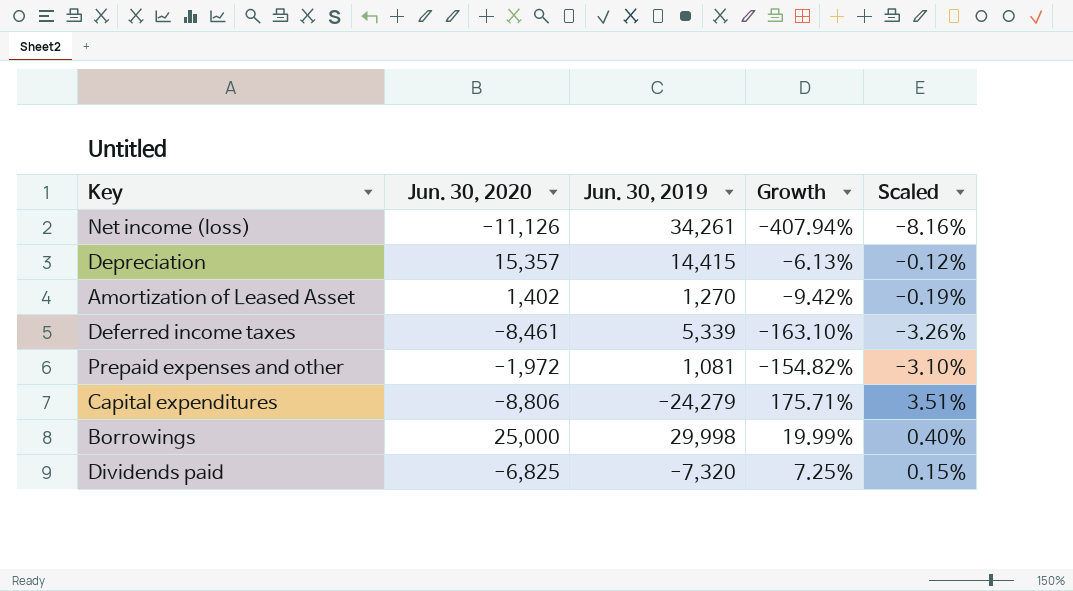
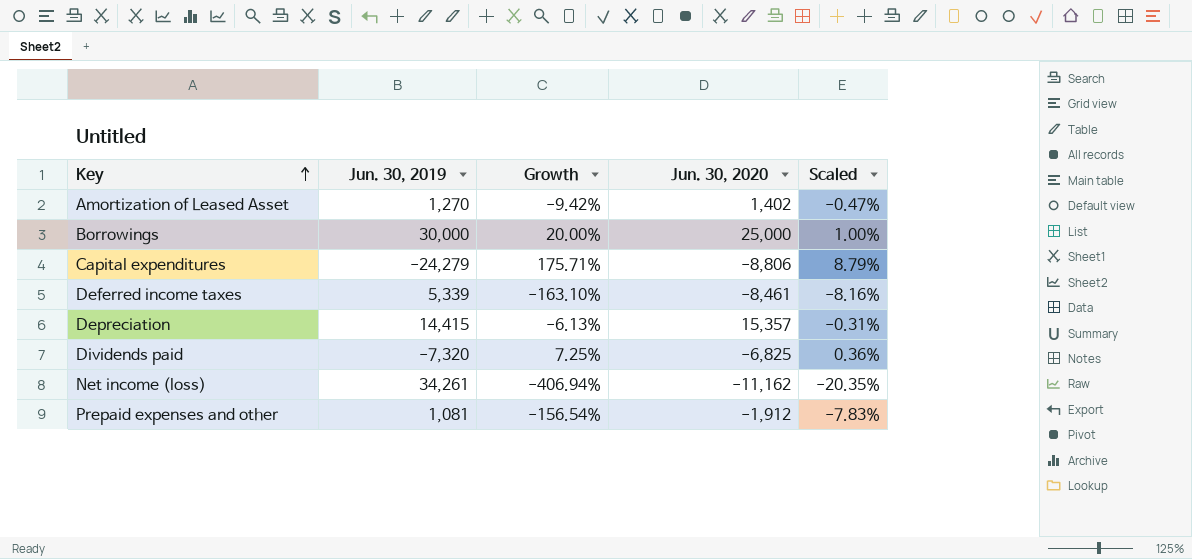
row order: none -> Key ascending
column Jun. 30, 2020 | position: 2 -> 4
column Scaled | formula: [Growth] * 0.02 -> [Growth] * 0.05
Borrowings | Jun. 30, 2019: 29,998 -> 30,000
Borrowings | Growth: 19.99% -> 20.00%
Net income (loss) | Growth: -407.94% -> -406.94%
Net income (loss) | Jun. 30, 2020: -11,126 -> -11,162
Prepaid expenses and other | Growth: -154.82% -> -156.54%
Prepaid expenses and other | Jun. 30, 2020: -1,972 -> -1,912

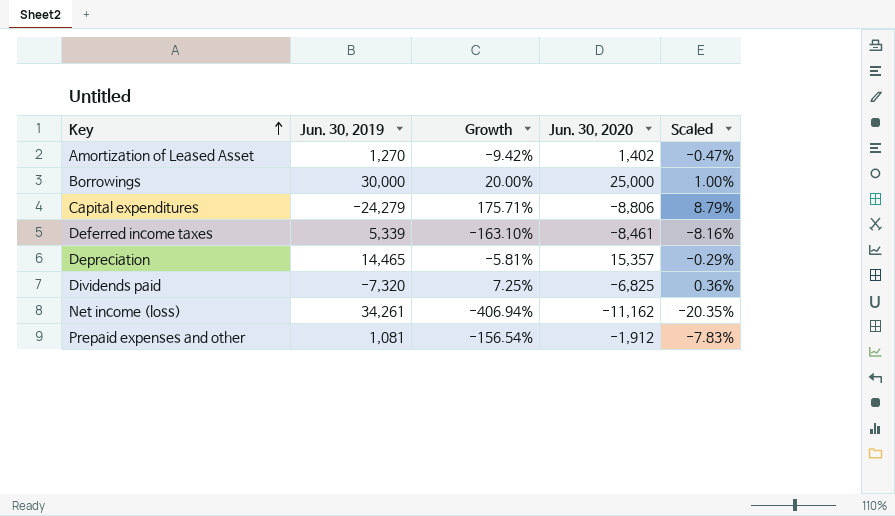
Depreciation | Jun. 30, 2019: 14,415 -> 14,465
Depreciation | Growth: -6.13% -> -5.81%
Depreciation | Scaled: -0.31% -> -0.29%

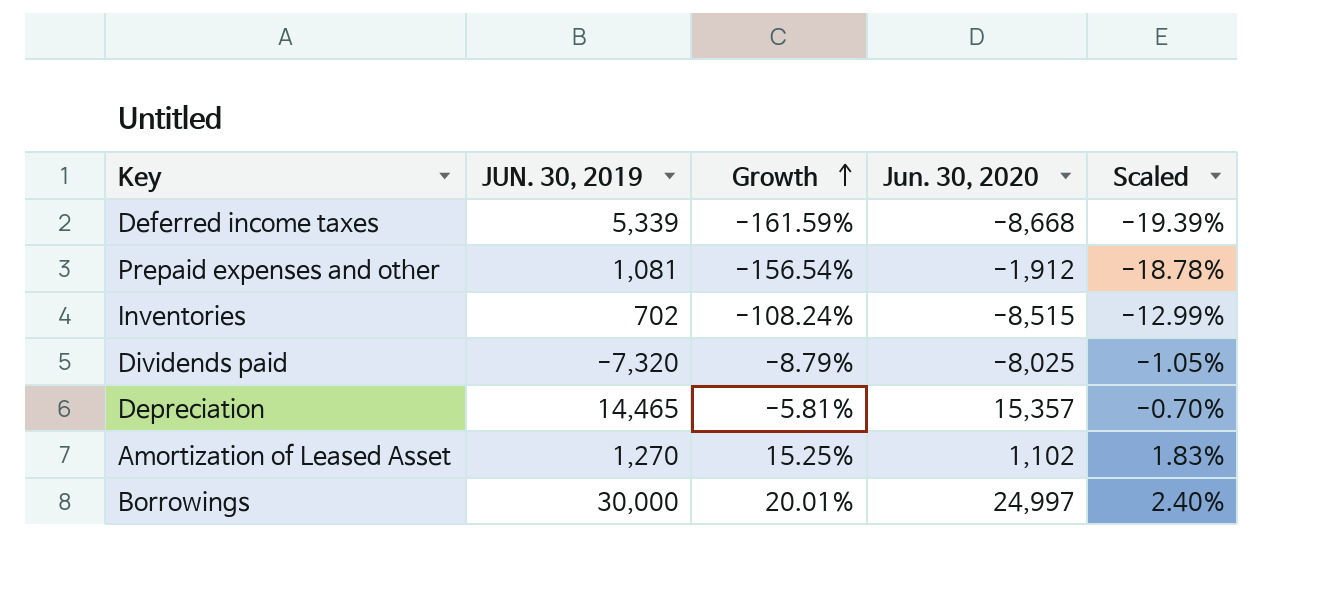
row order: Key ascending -> Growth ascending
column name: Jun. 30, 2019 -> JUN. 30, 2019
column Scaled | formula: [Growth] * 0.05 -> [Growth] * 0.12
row Capital expenditures: -24,279 | 175.71% | -8,806 | 8.79% -> none
row Net income (loss): 34,261 | -406.94% | -11,162 | -20.35% -> none
Deferred income taxes | Growth: -163.10% -> -161.59%
Deferred income taxes | Jun. 30, 2020: -8,461 -> -8,668
row Inventories: none -> 702 | -108.24% | -8,515 | -12.99%
Dividends paid | Growth: 7.25% -> -8.79%
Dividends paid | Jun. 30, 2020: -6,825 -> -8,025
Amortization of Leased Asset | Growth: -9.42% -> 15.25%
Amortization of Leased Asset | Jun. 30, 2020: 1,402 -> 1,102
Borrowings | Growth: 20.00% -> 20.01%
Borrowings | Jun. 30, 2020: 25,000 -> 24,997

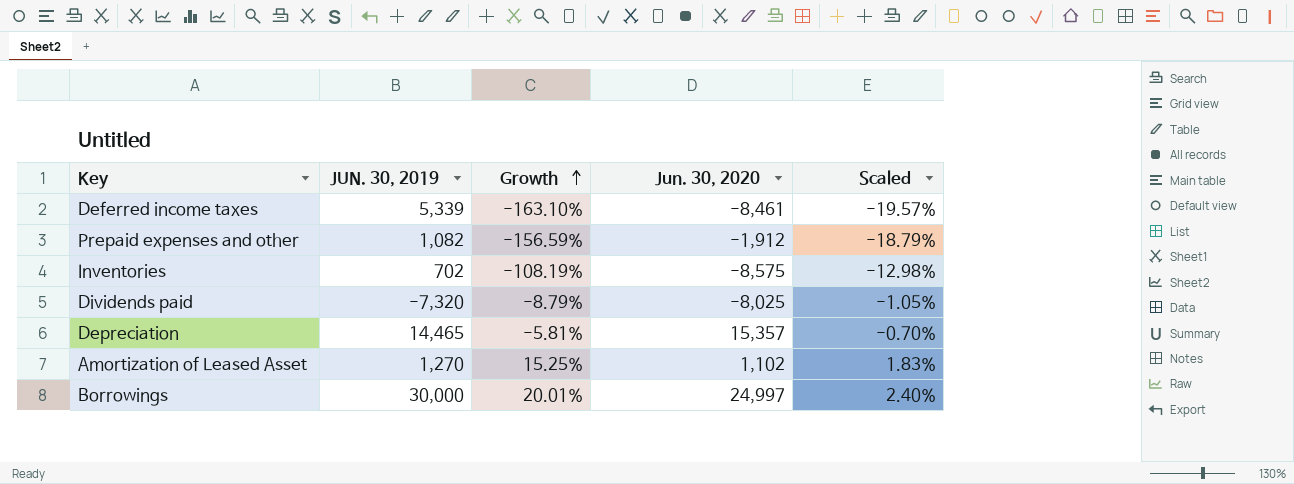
Deferred income taxes | Growth: -161.59% -> -163.10%
Deferred income taxes | Jun. 30, 2020: -8,668 -> -8,461
Deferred income taxes | Scaled: -19.39% -> -19.57%
Prepaid expenses and other | JUN. 30, 2019: 1,081 -> 1,082
Prepaid expenses and other | Growth: -156.54% -> -156.59%
Prepaid expenses and other | Scaled: -18.78% -> -18.79%
Inventories | Growth: -108.24% -> -108.19%
Inventories | Jun. 30, 2020: -8,515 -> -8,575
Inventories | Scaled: -12.99% -> -12.98%

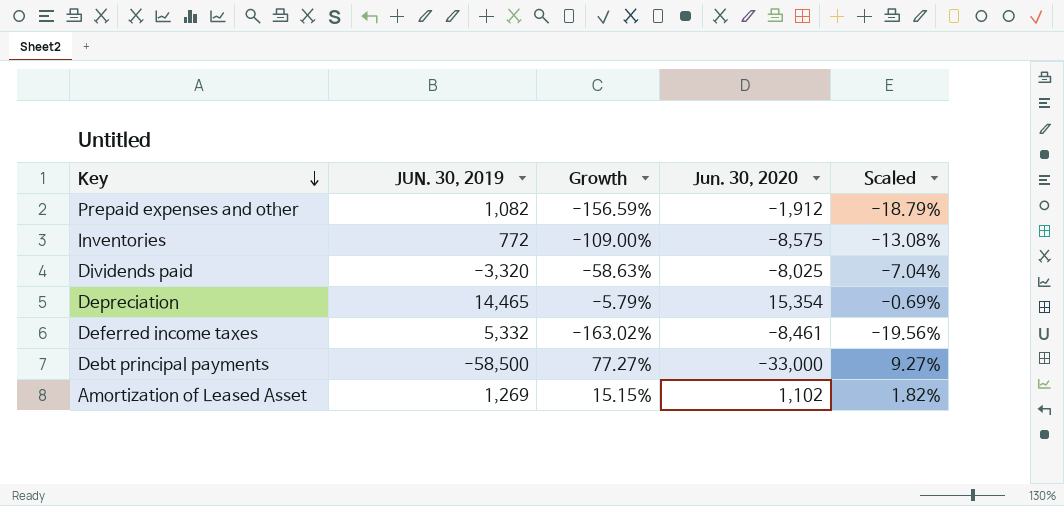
row order: Growth ascending -> Key descending
row Borrowings: 30,000 | 20.01% | 24,997 | 2.40% -> none
Inventories | JUN. 30, 2019: 702 -> 772
Inventories | Growth: -108.19% -> -109.00%
Inventories | Scaled: -12.98% -> -13.08%
Dividends paid | JUN. 30, 2019: -7,320 -> -3,320
Dividends paid | Growth: -8.79% -> -58.63%
Dividends paid | Scaled: -1.05% -> -7.04%
Depreciation | Growth: -5.81% -> -5.79%
Depreciation | Jun. 30, 2020: 15,357 -> 15,354
Depreciation | Scaled: -0.70% -> -0.69%
Deferred income taxes | JUN. 30, 2019: 5,339 -> 5,332
Deferred income taxes | Growth: -163.10% -> -163.02%
Deferred income taxes | Scaled: -19.57% -> -19.56%
row Debt principal payments: none -> -58,500 | 77.27% | -33,000 | 9.27%
Amortization of Leased Asset | JUN. 30, 2019: 1,270 -> 1,269
Amortization of Leased Asset | Growth: 15.25% -> 15.15%
Amortization of Leased Asset | Scaled: 1.83% -> 1.82%

